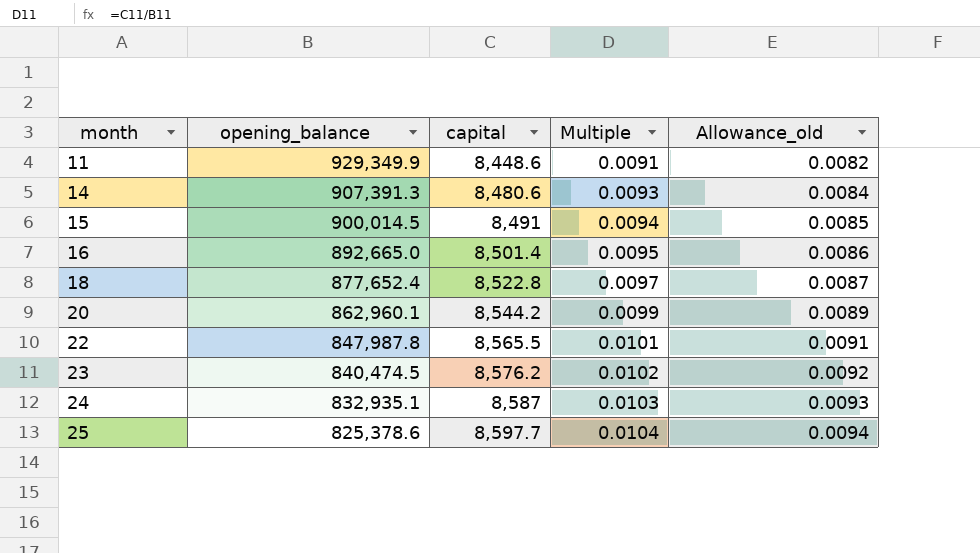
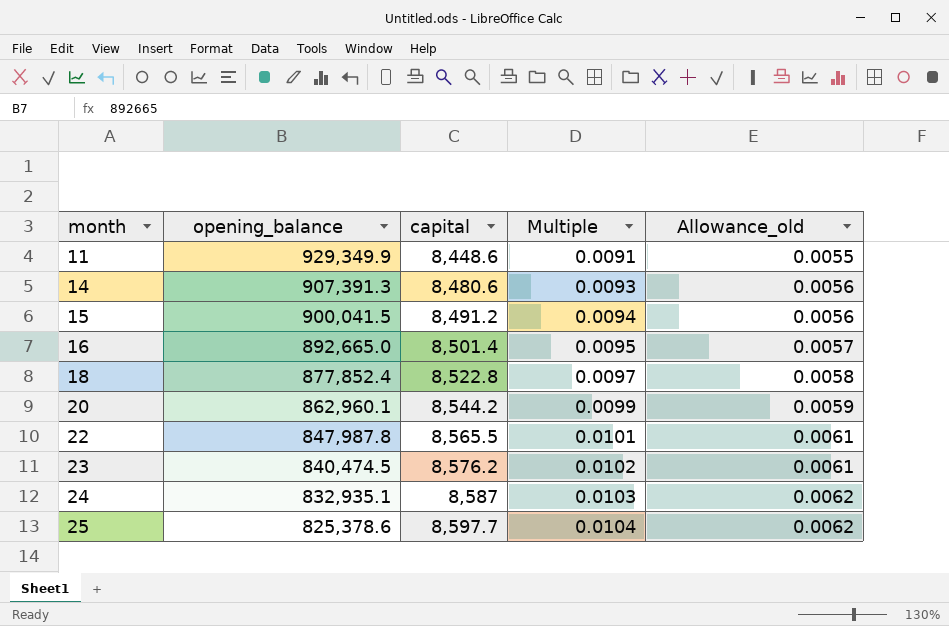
column Allowance_old | formula: [Multiple] * 0.9 -> [Multiple] * 0.6
15 | opening_balance: 900,014.5 -> 900,041.5
15 | capital: 8,491 -> 8,491.2
18 | opening_balance: 877,652.4 -> 877,852.4

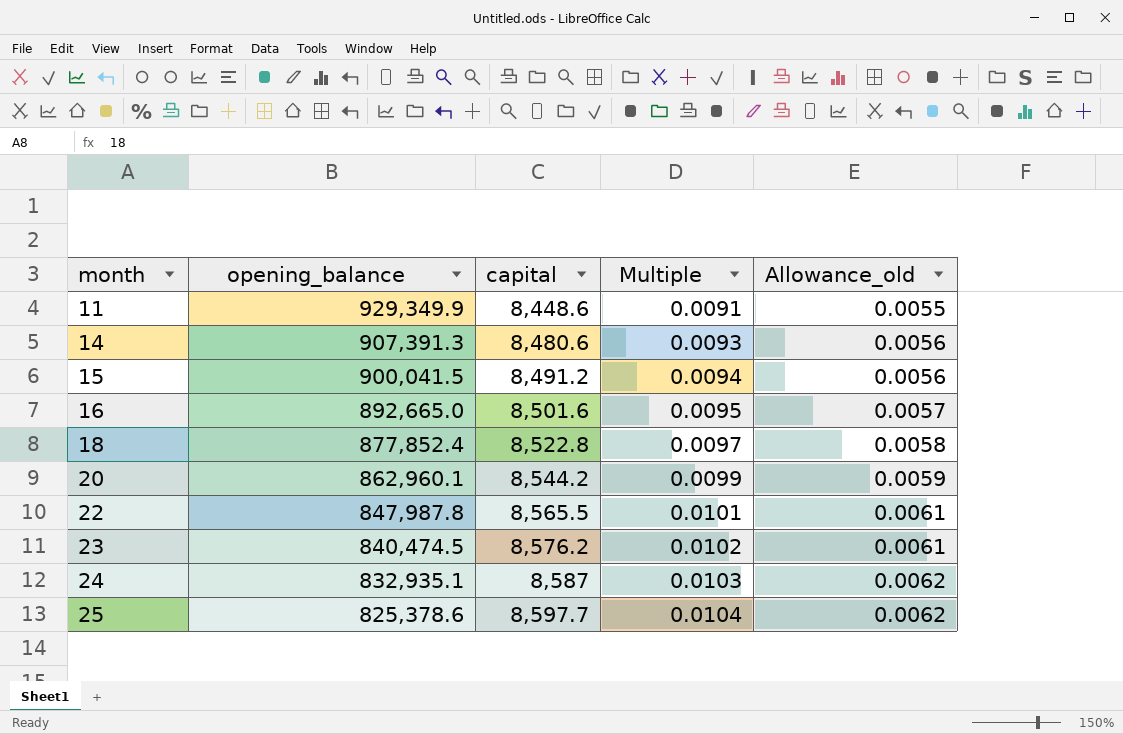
16 | capital: 8,501.4 -> 8,501.6

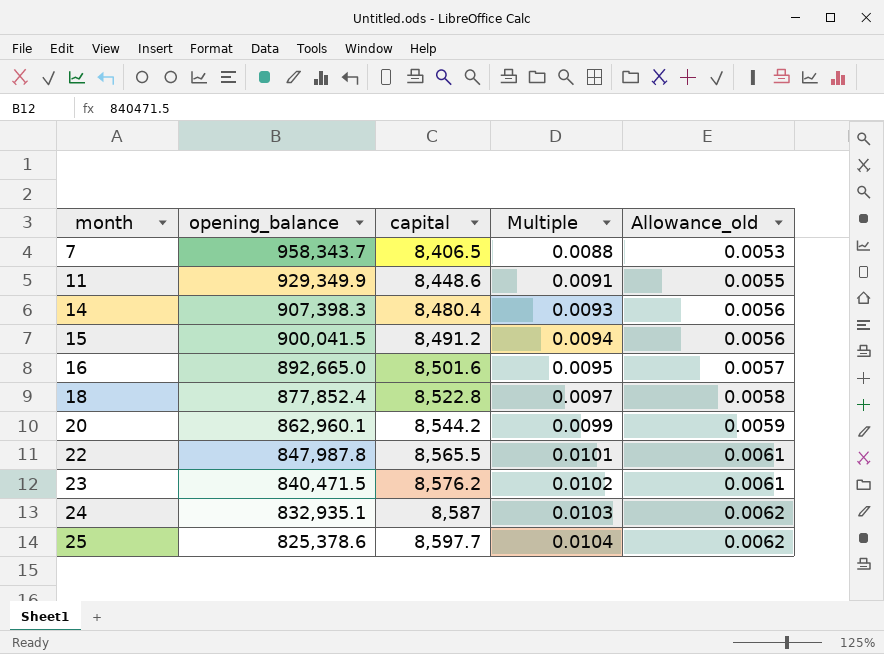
row 7: none -> 958,343.7 | 8,406.5 | 0.0088 | 0.0053
14 | opening_balance: 907,391.3 -> 907,398.3
14 | capital: 8,480.6 -> 8,480.4
23 | opening_balance: 840,474.5 -> 840,471.5

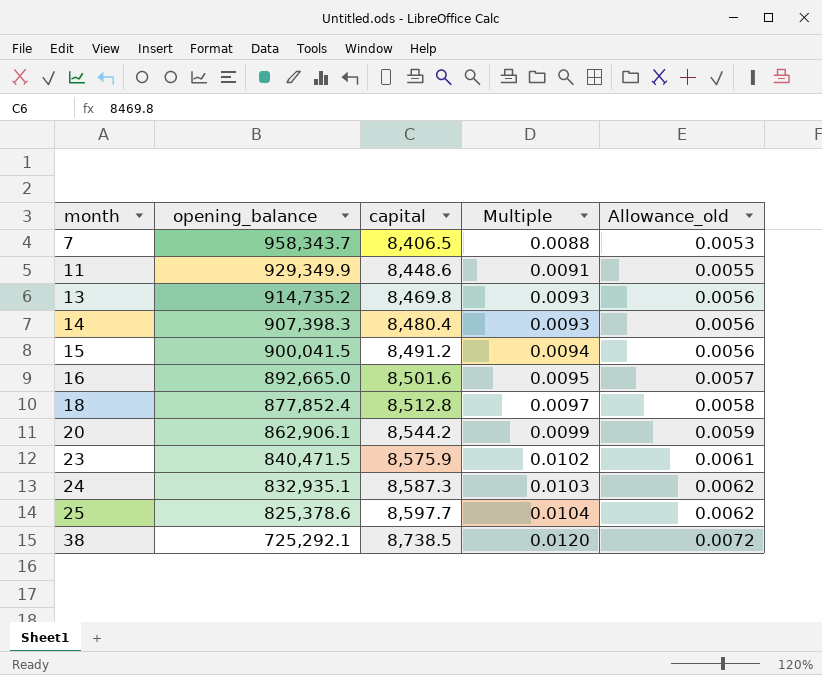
row 22: 847,987.8 | 8,565.5 | 0.0101 | 0.0061 -> none
row 13: none -> 914,735.2 | 8,469.8 | 0.0093 | 0.0056
18 | capital: 8,522.8 -> 8,512.8
20 | opening_balance: 862,960.1 -> 862,906.1
23 | capital: 8,576.2 -> 8,575.9
24 | capital: 8,587 -> 8,587.3
row 38: none -> 725,292.1 | 8,738.5 | 0.0120 | 0.0072

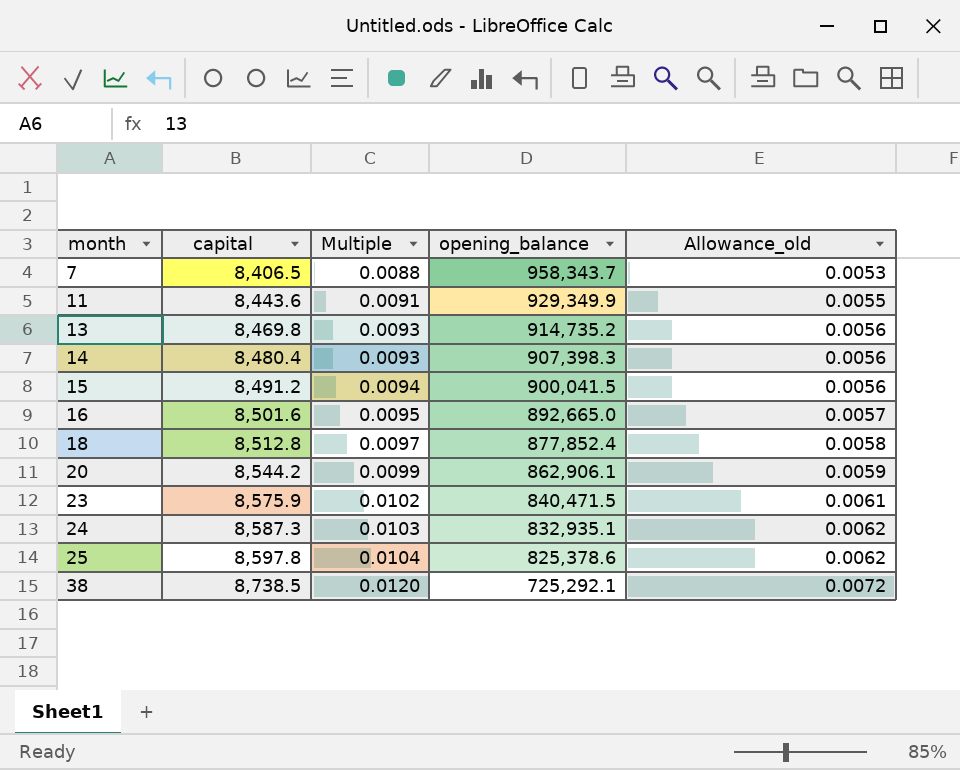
column opening_balance | position: 2 -> 4
11 | capital: 8,448.6 -> 8,443.6
25 | capital: 8,597.7 -> 8,597.8

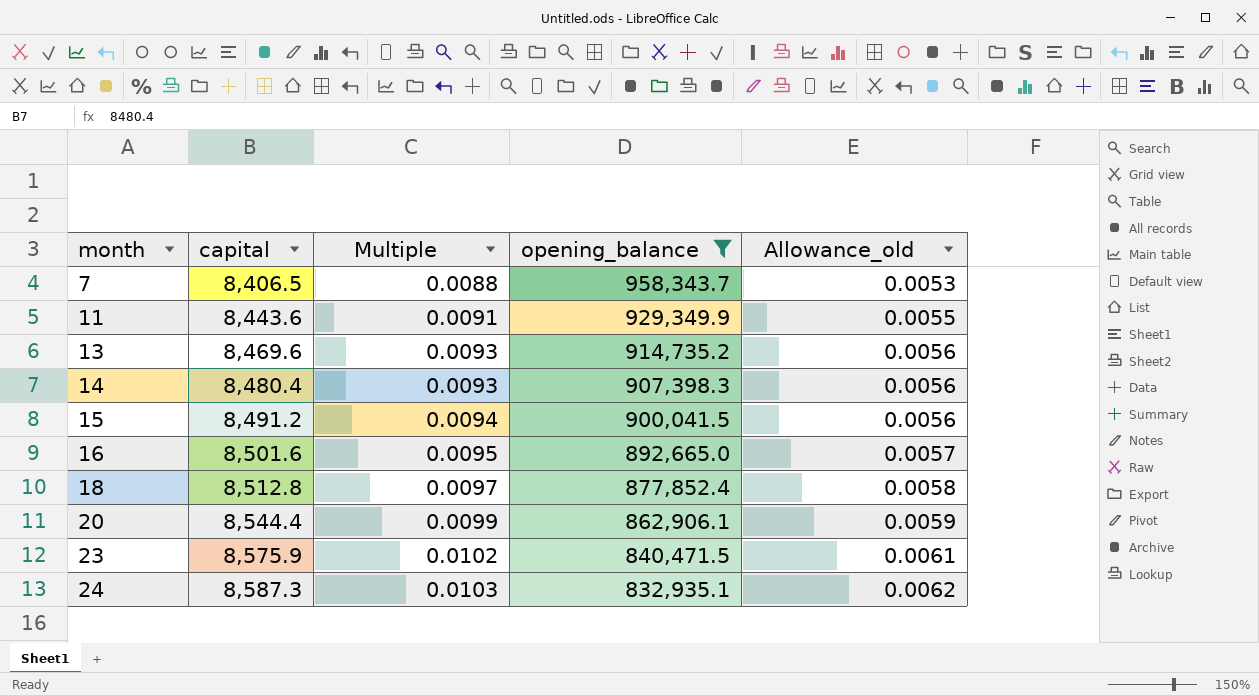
filter: none -> opening_balance >= 832,935.1
13 | capital: 8,469.8 -> 8,469.6
20 | capital: 8,544.2 -> 8,544.4

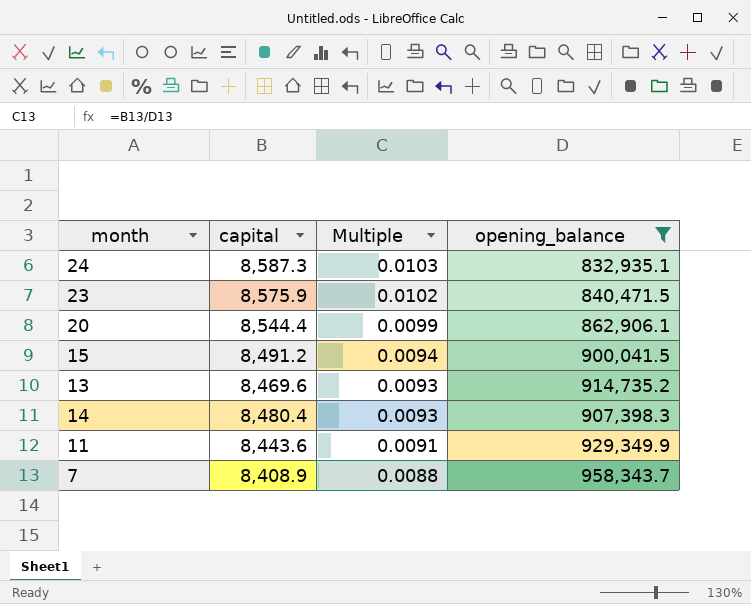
row order: month ascending -> Multiple descending
column Allowance_old | formula: [Multiple] * 0.6 -> none
row 16: 8,501.6 | 0.0095 | 892,665.0 | 0.0057 -> none
row 18: 8,512.8 | 0.0097 | 877,852.4 | 0.0058 -> none
7 | capital: 8,406.5 -> 8,408.9

